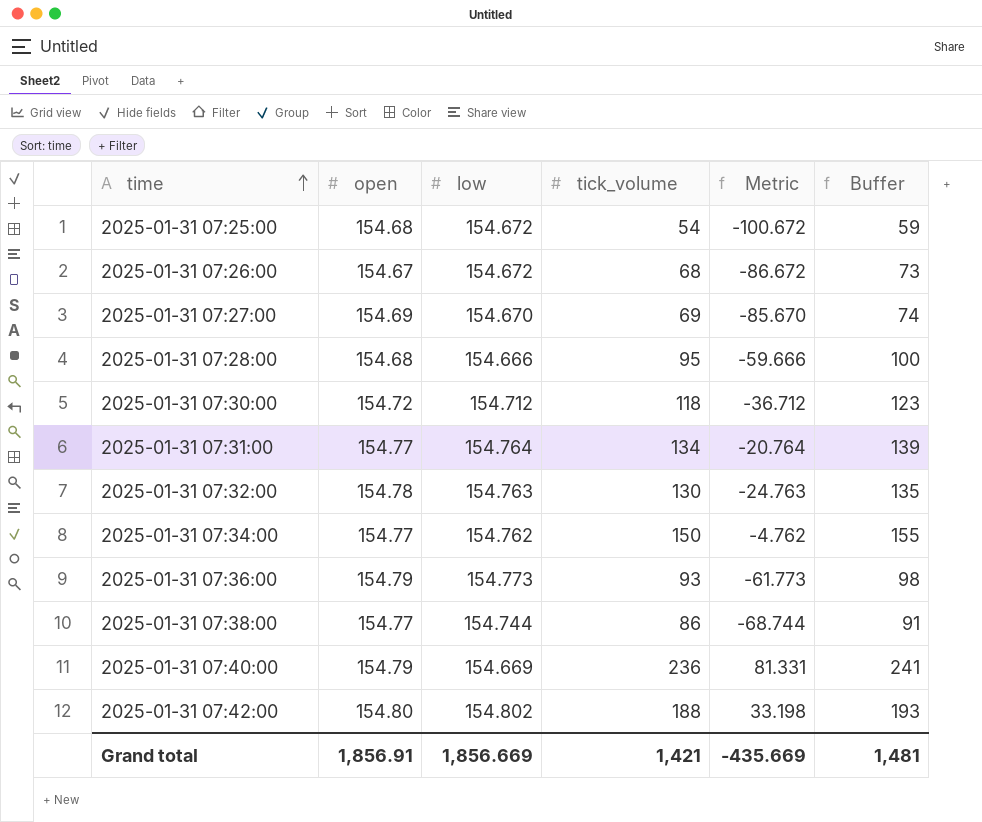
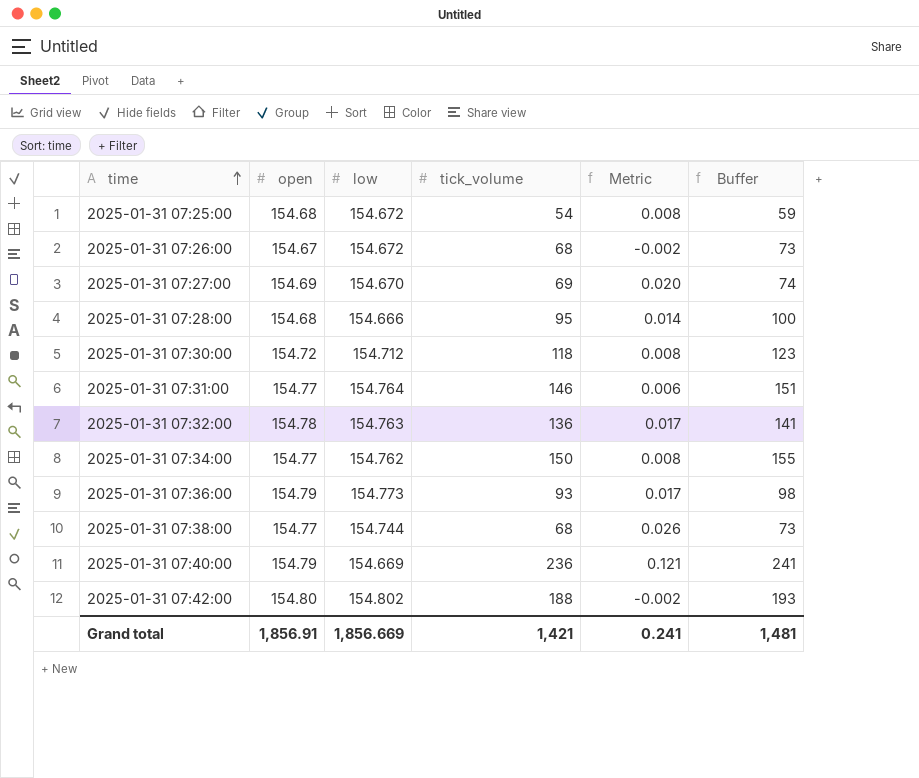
column Metric | formula: [tick_volume] - [low] -> [open] - [low]
2025-01-31 07:31:00 | tick_volume: 134 -> 146
2025-01-31 07:31:00 | Buffer: 139 -> 151
2025-01-31 07:32:00 | tick_volume: 130 -> 136
2025-01-31 07:32:00 | Buffer: 135 -> 141
2025-01-31 07:38:00 | tick_volume: 86 -> 68
2025-01-31 07:38:00 | Buffer: 91 -> 73
Grand total | Metric: -435.669 -> 0.241

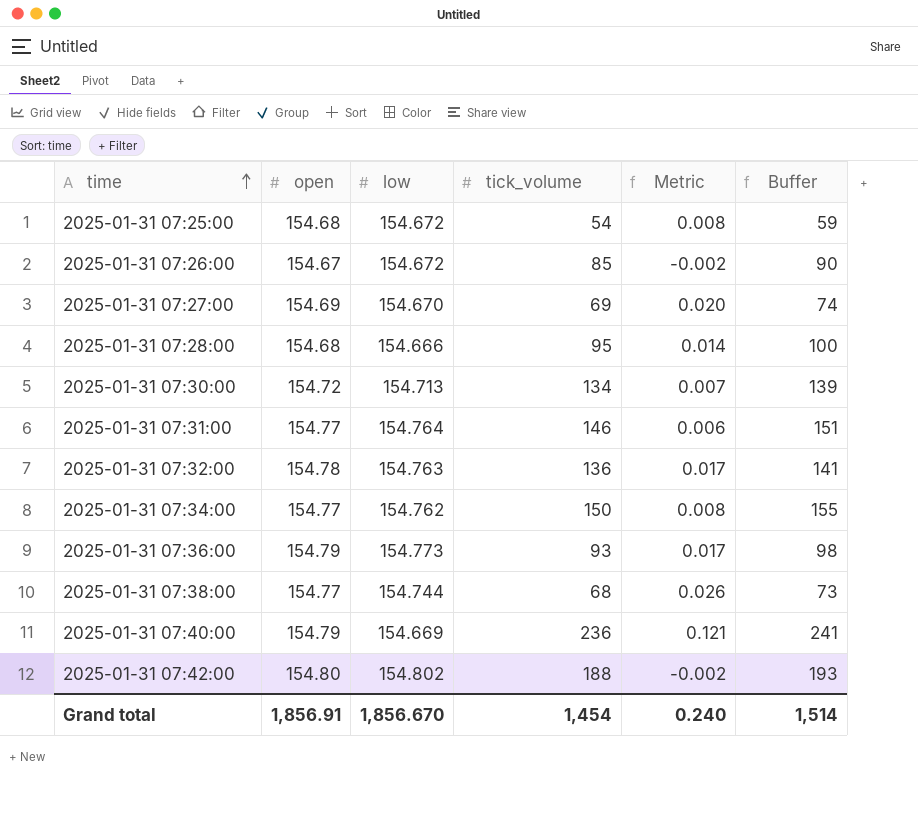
2025-01-31 07:26:00 | tick_volume: 68 -> 85
2025-01-31 07:26:00 | Buffer: 73 -> 90
2025-01-31 07:30:00 | low: 154.712 -> 154.713
2025-01-31 07:30:00 | tick_volume: 118 -> 134
2025-01-31 07:30:00 | Metric: 0.008 -> 0.007
2025-01-31 07:30:00 | Buffer: 123 -> 139
Grand total | low: 1,856.669 -> 1,856.670
Grand total | tick_volume: 1,421 -> 1,454
Grand total | Metric: 0.241 -> 0.240
Grand total | Buffer: 1,481 -> 1,514

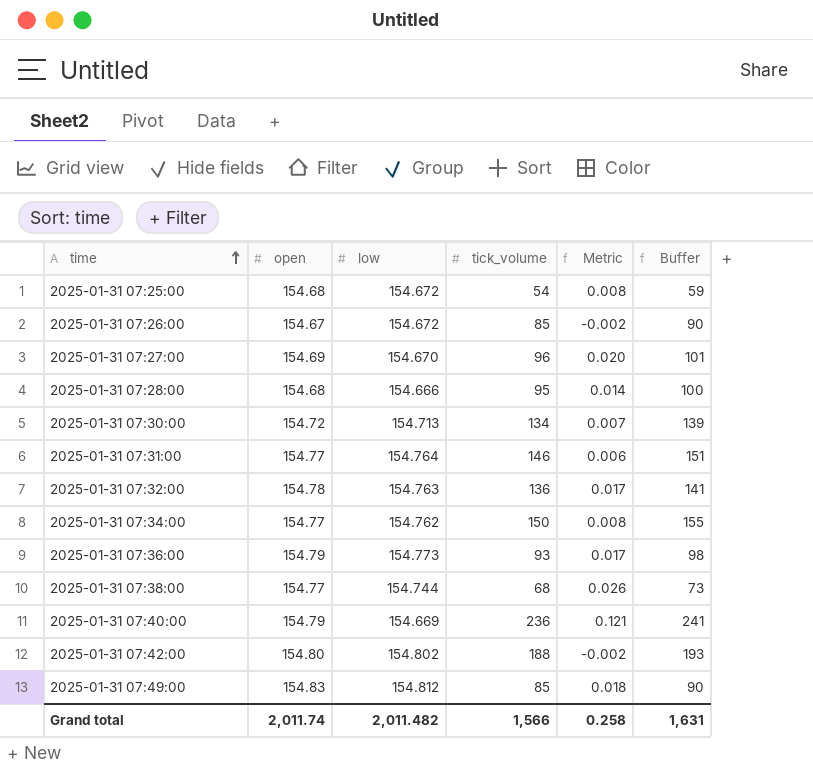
2025-01-31 07:27:00 | tick_volume: 69 -> 96
2025-01-31 07:27:00 | Buffer: 74 -> 101
row 2025-01-31 07:49:00: none -> 154.83 | 154.812 | 85 | 0.018 | 90
Grand total | open: 1,856.91 -> 2,011.74
Grand total | low: 1,856.670 -> 2,011.482
Grand total | tick_volume: 1,454 -> 1,566
Grand total | Metric: 0.240 -> 0.258
Grand total | Buffer: 1,514 -> 1,631

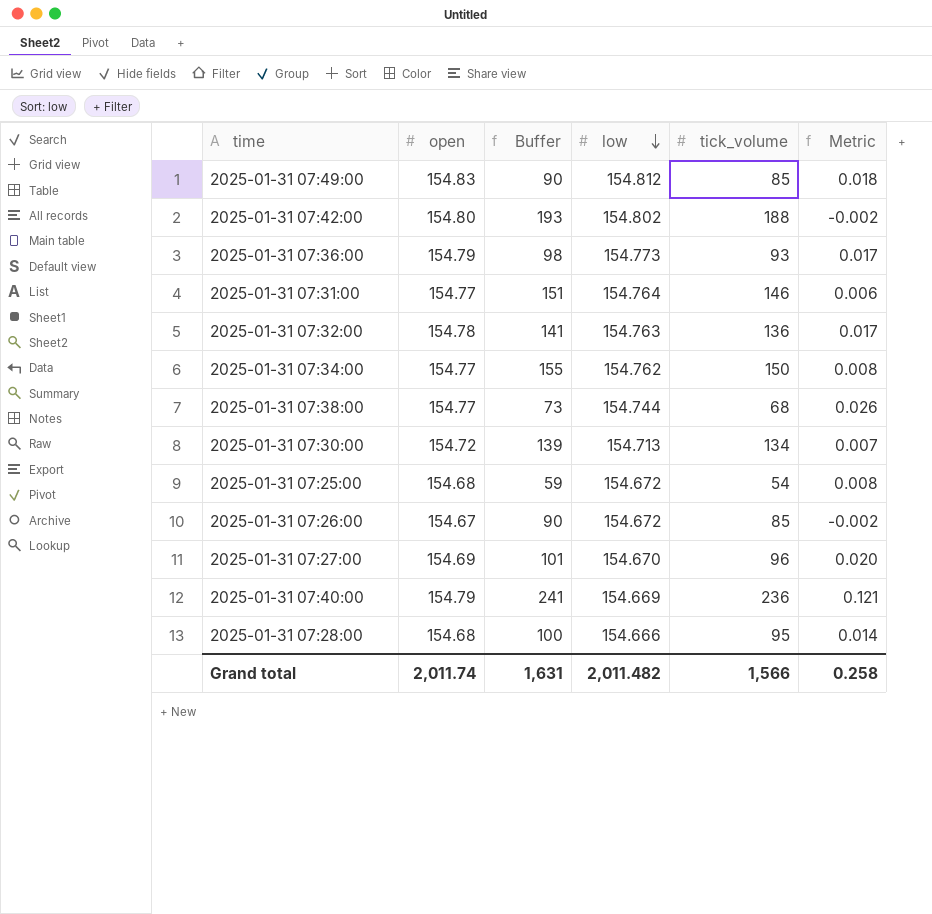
row order: time ascending -> low descending
column Buffer | position: 6 -> 3

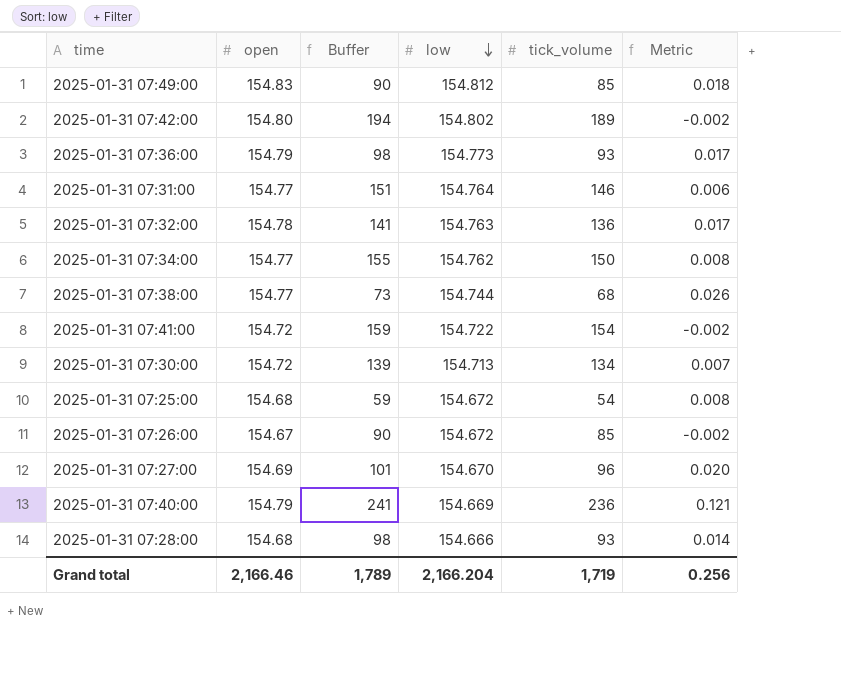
2025-01-31 07:42:00 | Buffer: 193 -> 194
2025-01-31 07:42:00 | tick_volume: 188 -> 189
row 2025-01-31 07:41:00: none -> 154.72 | 159 | 154.722 | 154 | -0.002
2025-01-31 07:28:00 | Buffer: 100 -> 98
2025-01-31 07:28:00 | tick_volume: 95 -> 93
Grand total | open: 2,011.74 -> 2,166.46
Grand total | Buffer: 1,631 -> 1,789
Grand total | low: 2,011.482 -> 2,166.204
Grand total | tick_volume: 1,566 -> 1,719
Grand total | Metric: 0.258 -> 0.256

